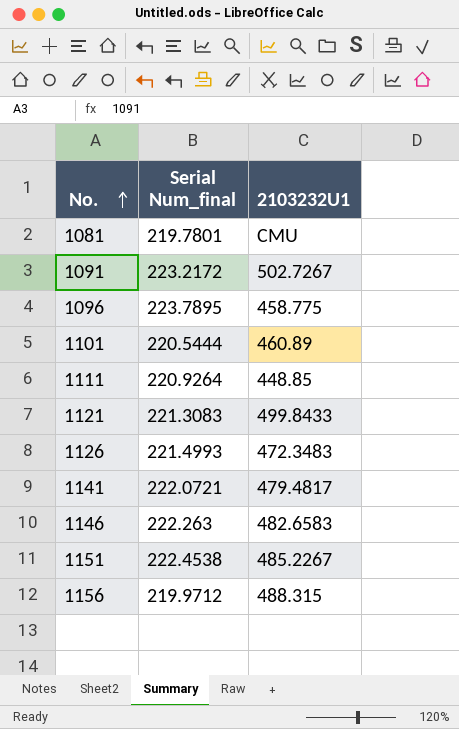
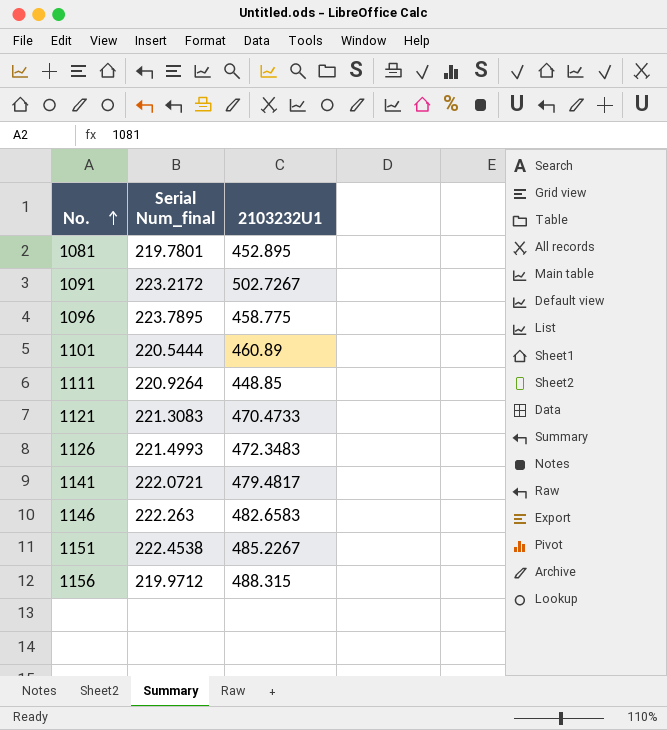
1081 | 2103232U1: CMU -> 452.895
1121 | 2103232U1: 499.8433 -> 470.4733

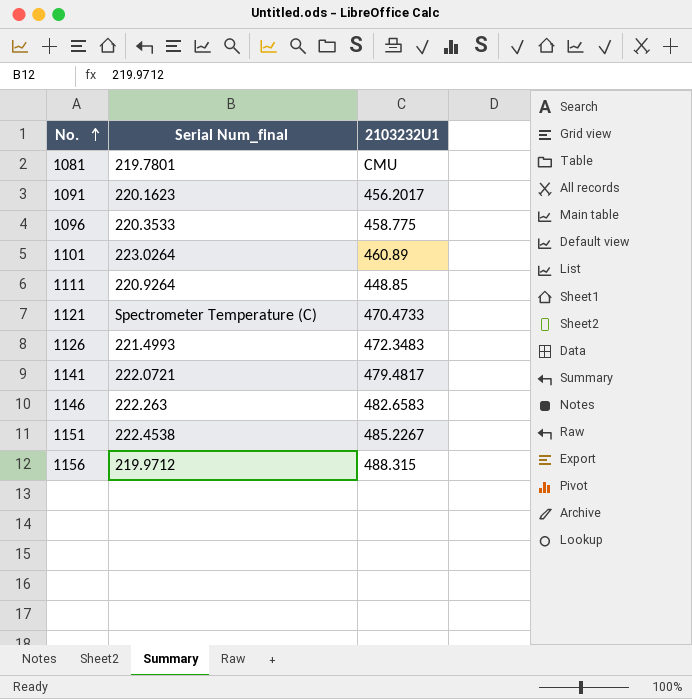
1081 | 2103232U1: 452.895 -> CMU
1091 | Serial Num_final: 223.2172 -> 220.1623
1091 | 2103232U1: 502.7267 -> 456.2017
1096 | Serial Num_final: 223.7895 -> 220.3533
1101 | Serial Num_final: 220.5444 -> 223.0264
1121 | Serial Num_final: 221.3083 -> Spectrometer Temperature (C)

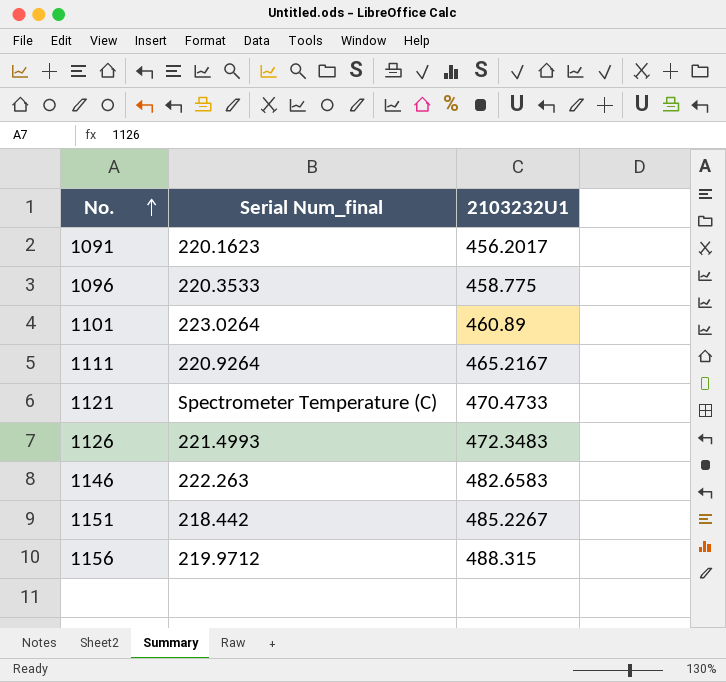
row 1081: 219.7801 | CMU -> none
row 1141: 222.0721 | 479.4817 -> none
1111 | 2103232U1: 448.85 -> 465.2167
1151 | Serial Num_final: 222.4538 -> 218.442

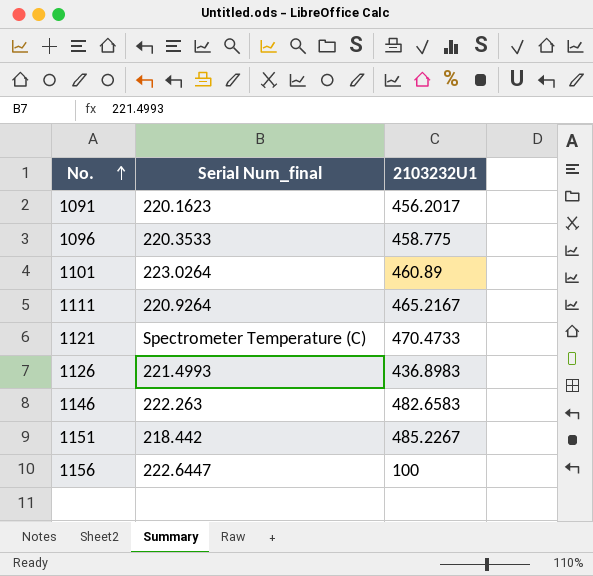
1126 | 2103232U1: 472.3483 -> 436.8983
1156 | Serial Num_final: 219.9712 -> 222.6447
1156 | 2103232U1: 488.315 -> 100

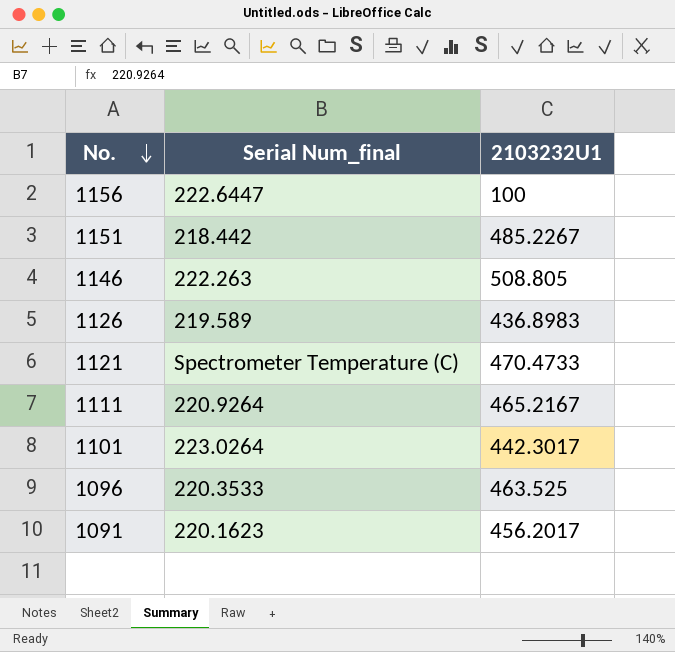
row order: No. ascending -> No. descending
1146 | 2103232U1: 482.6583 -> 508.805
1126 | Serial Num_final: 221.4993 -> 219.589
1101 | 2103232U1: 460.89 -> 442.3017
1096 | 2103232U1: 458.775 -> 463.525

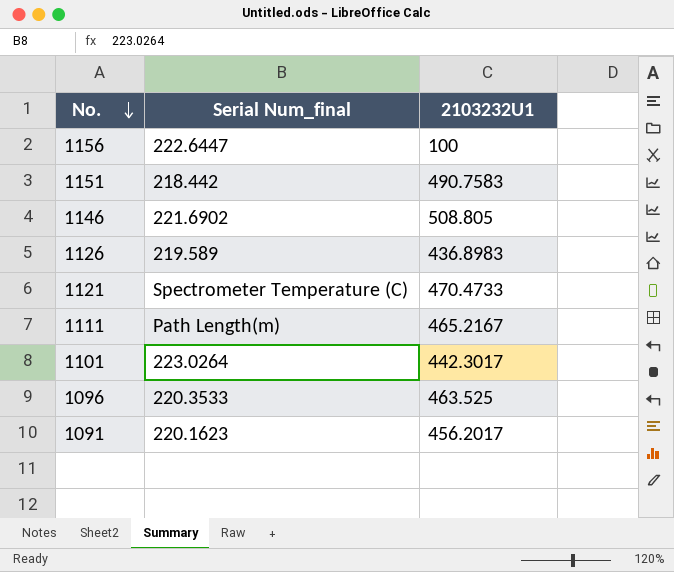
1151 | 2103232U1: 485.2267 -> 490.7583
1146 | Serial Num_final: 222.263 -> 221.6902
1111 | Serial Num_final: 220.9264 -> Path Length(m)

